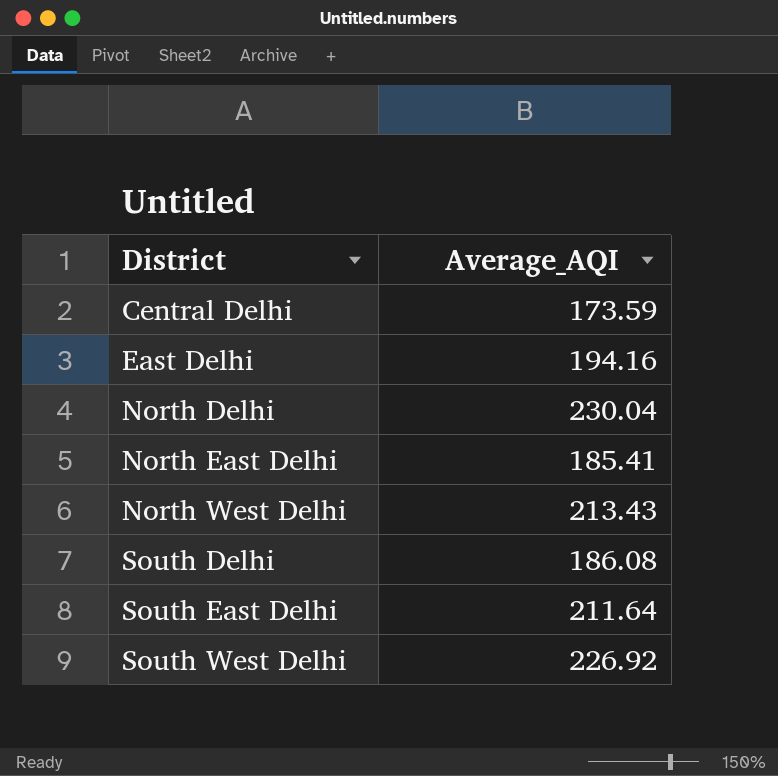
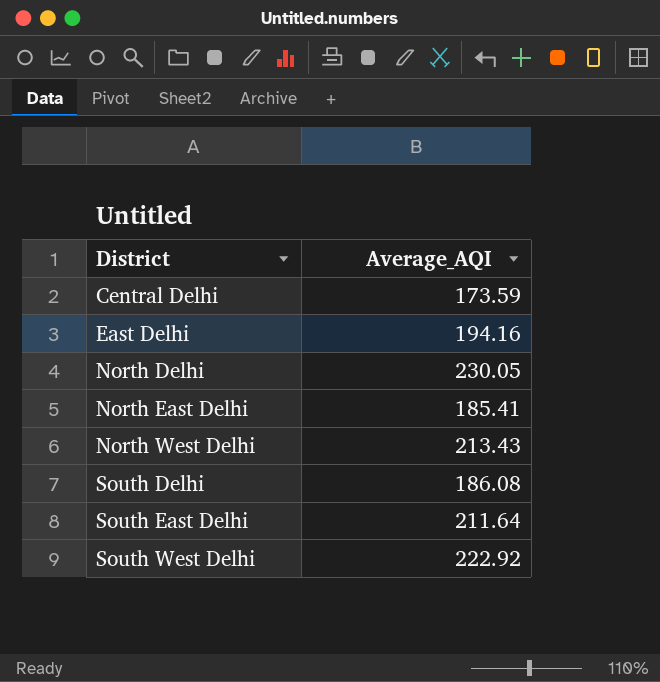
North Delhi | Average_AQI: 230.04 -> 230.05
South West Delhi | Average_AQI: 226.92 -> 222.92

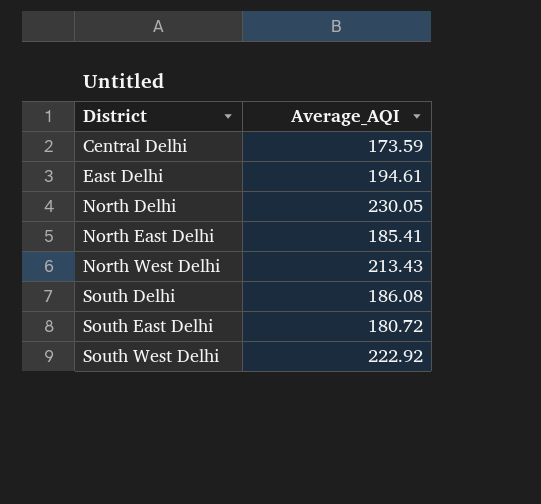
East Delhi | Average_AQI: 194.16 -> 194.61
South East Delhi | Average_AQI: 211.64 -> 180.72

